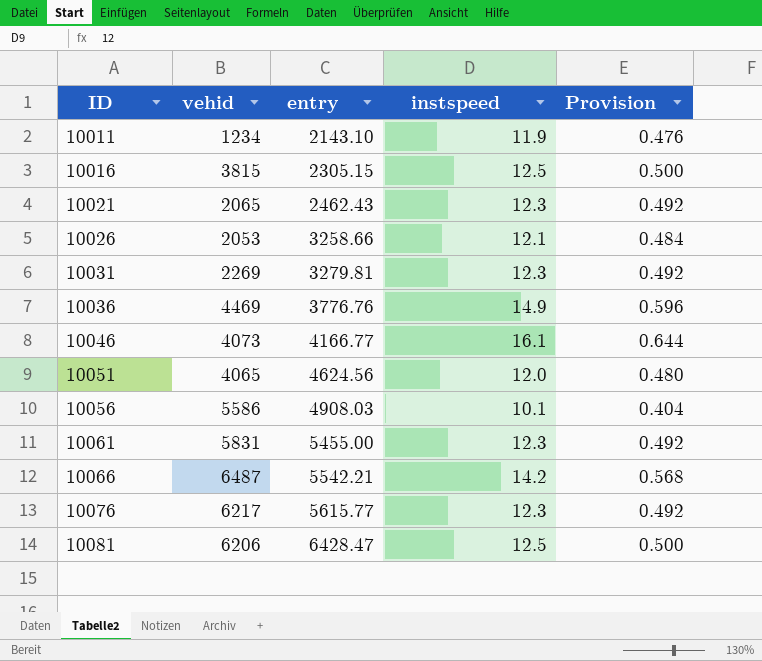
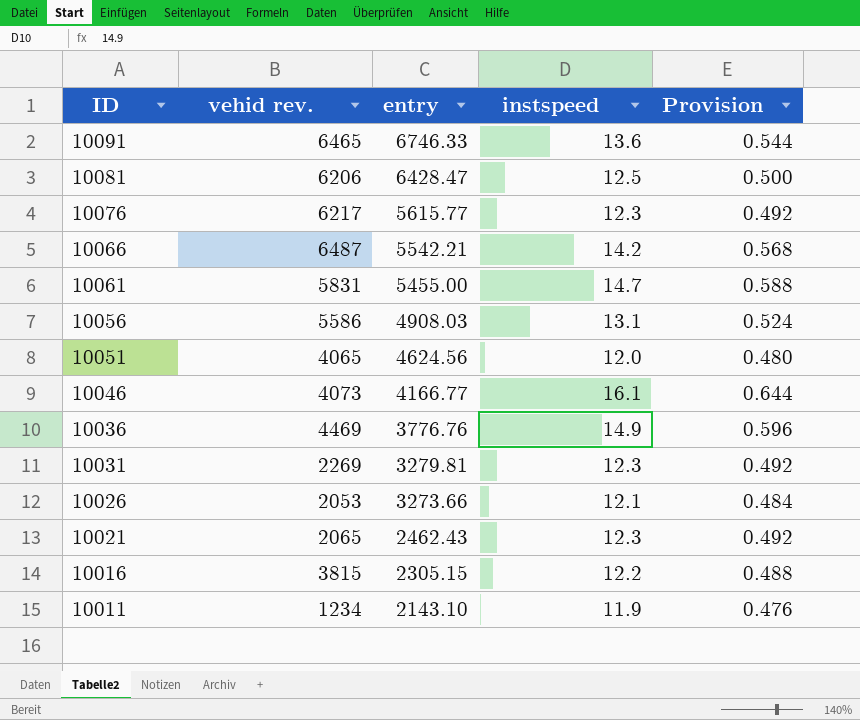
row order: ID ascending -> ID descending
column name: vehid -> vehid rev.
row 10091: none -> 6465 | 6746.33 | 13.6 | 0.544
10061 | instspeed: 12.3 -> 14.7
10061 | Provision: 0.492 -> 0.588
10056 | instspeed: 10.1 -> 13.1
10056 | Provision: 0.404 -> 0.524
10026 | entry: 3258.66 -> 3273.66
10016 | instspeed: 12.5 -> 12.2
10016 | Provision: 0.500 -> 0.488

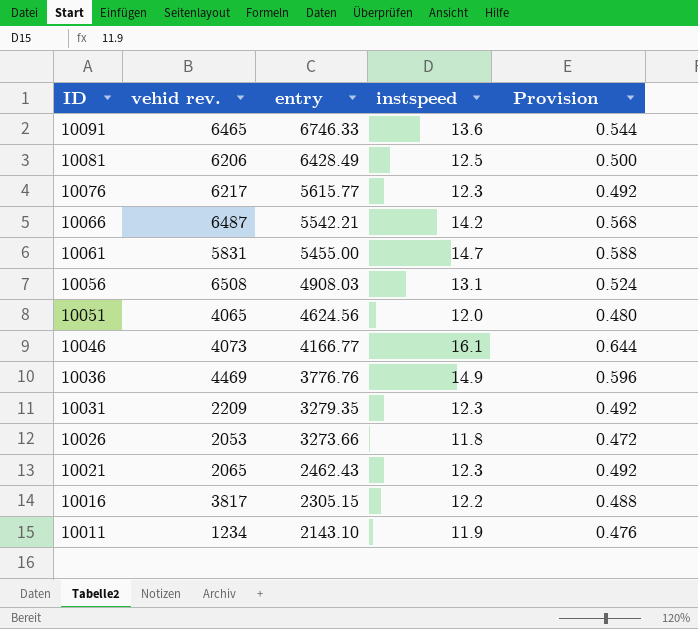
10081 | entry: 6428.47 -> 6428.49
10056 | vehid rev.: 5586 -> 6508
10031 | vehid rev.: 2269 -> 2209
10031 | entry: 3279.81 -> 3279.35
10026 | instspeed: 12.1 -> 11.8
10026 | Provision: 0.484 -> 0.472
10016 | vehid rev.: 3815 -> 3817

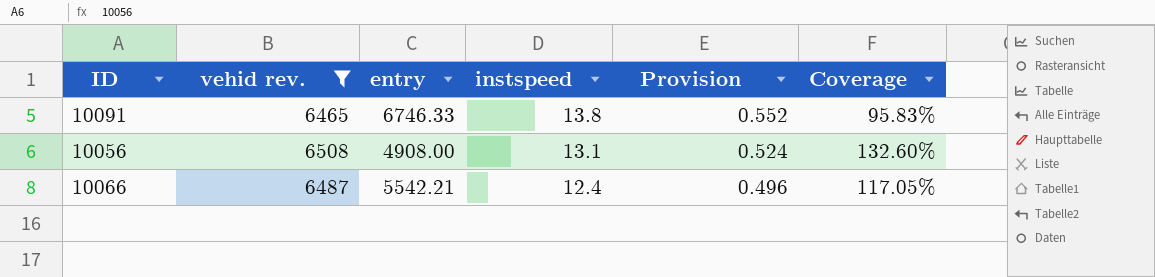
filter: none -> vehid rev. >= 6465
row order: ID descending -> instspeed descending
column Coverage | formula: none -> [vehid rev.] / [entry]
10091 | instspeed: 13.6 -> 13.8
10091 | Provision: 0.544 -> 0.552
10056 | entry: 4908.03 -> 4908.00
10066 | instspeed: 14.2 -> 12.4
10066 | Provision: 0.568 -> 0.496

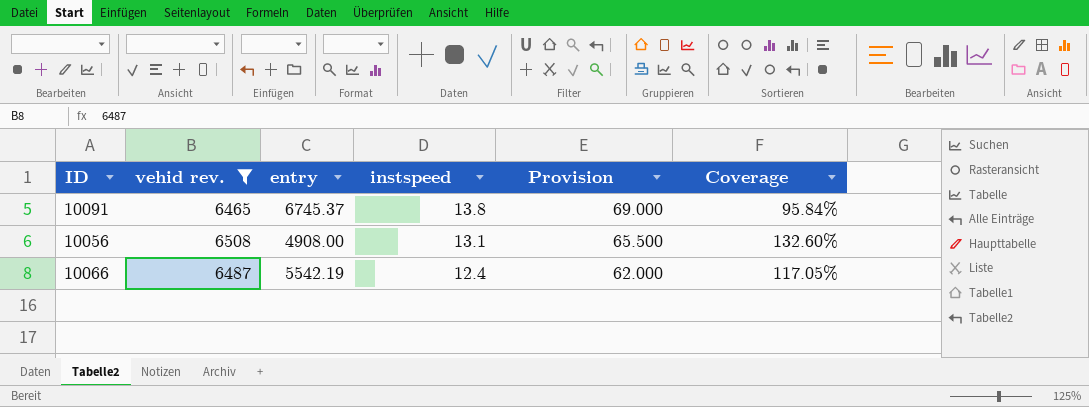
column Provision | formula: [instspeed] * 0.04 -> [instspeed] * 5
10091 | entry: 6746.33 -> 6745.37
10091 | Coverage: 95.83% -> 95.84%
10066 | entry: 5542.21 -> 5542.19

